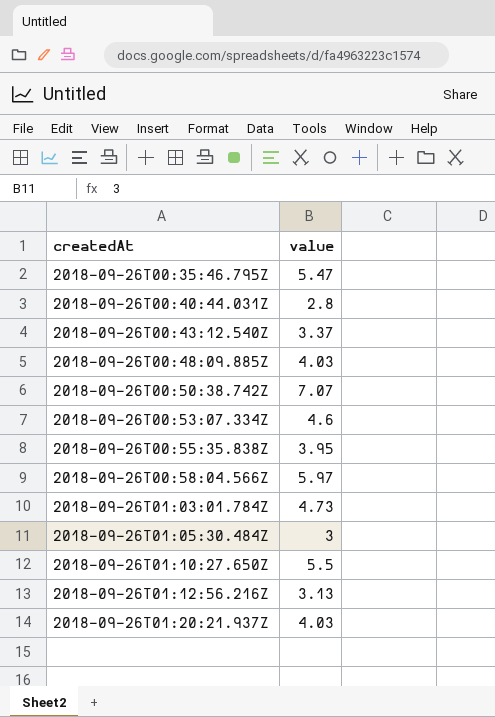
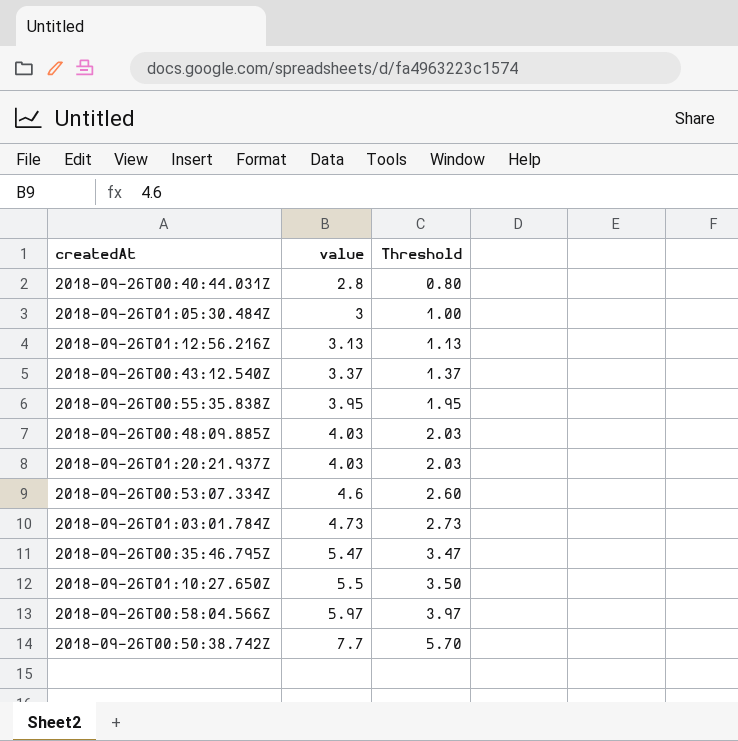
row order: createdAt ascending -> value ascending
column Threshold | formula: none -> [value] - 2
2018-09-26T00:50:38.742Z | value: 7.07 -> 7.7

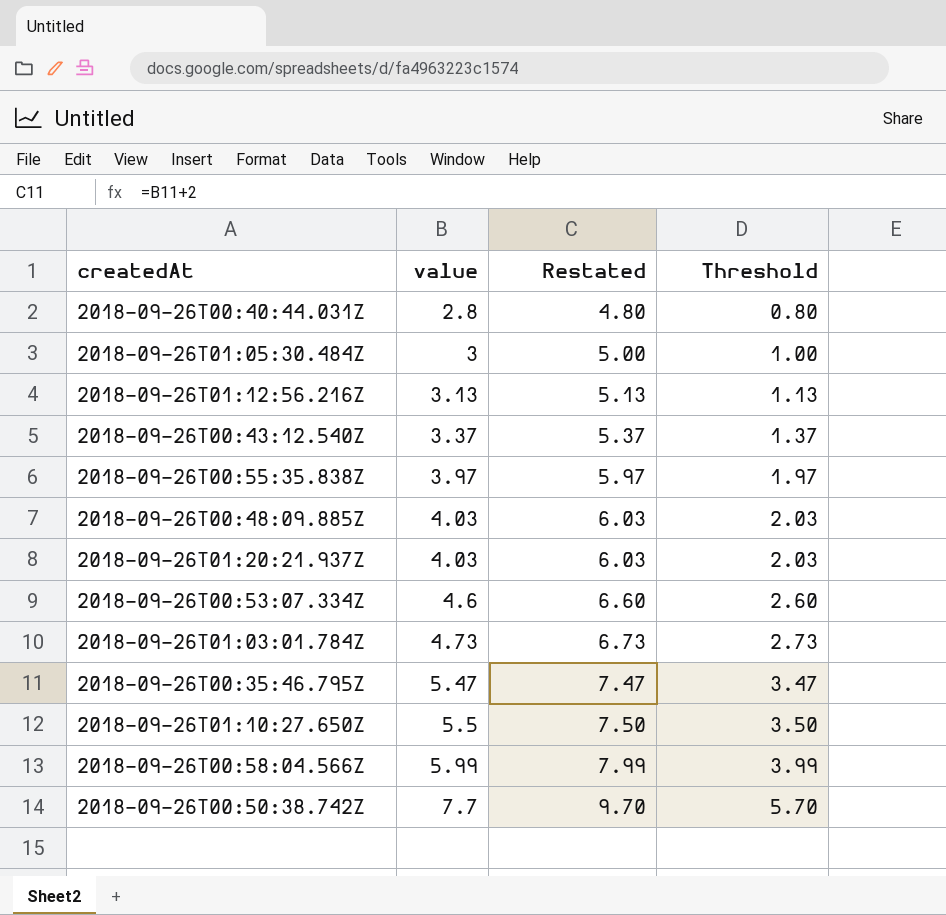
column Restated | formula: none -> [value] + 2
2018-09-26T00:55:35.838Z | value: 3.95 -> 3.97
2018-09-26T00:55:35.838Z | Threshold: 1.95 -> 1.97
2018-09-26T00:58:04.566Z | value: 5.97 -> 5.99
2018-09-26T00:58:04.566Z | Threshold: 3.97 -> 3.99

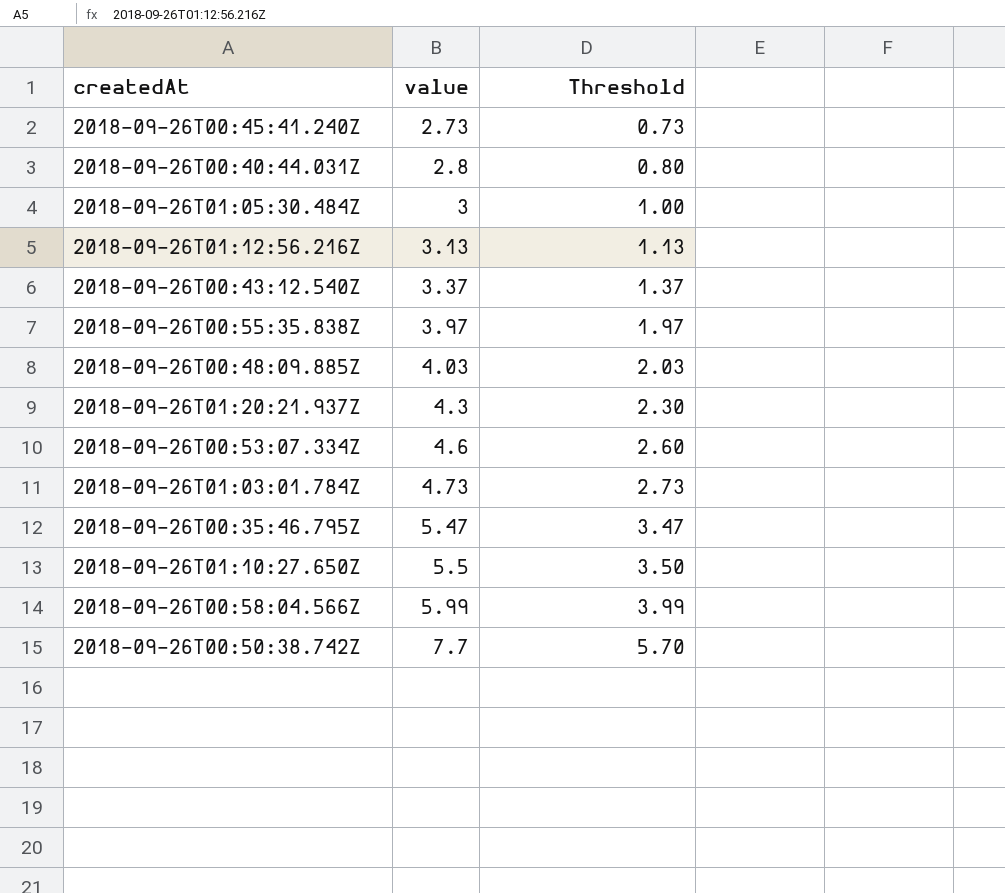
column Restated | formula: [value] + 2 -> none
row 2018-09-26T00:45:41.240Z: none -> 2.73 | 0.73
2018-09-26T01:20:21.937Z | value: 4.03 -> 4.3
2018-09-26T01:20:21.937Z | Threshold: 2.03 -> 2.30

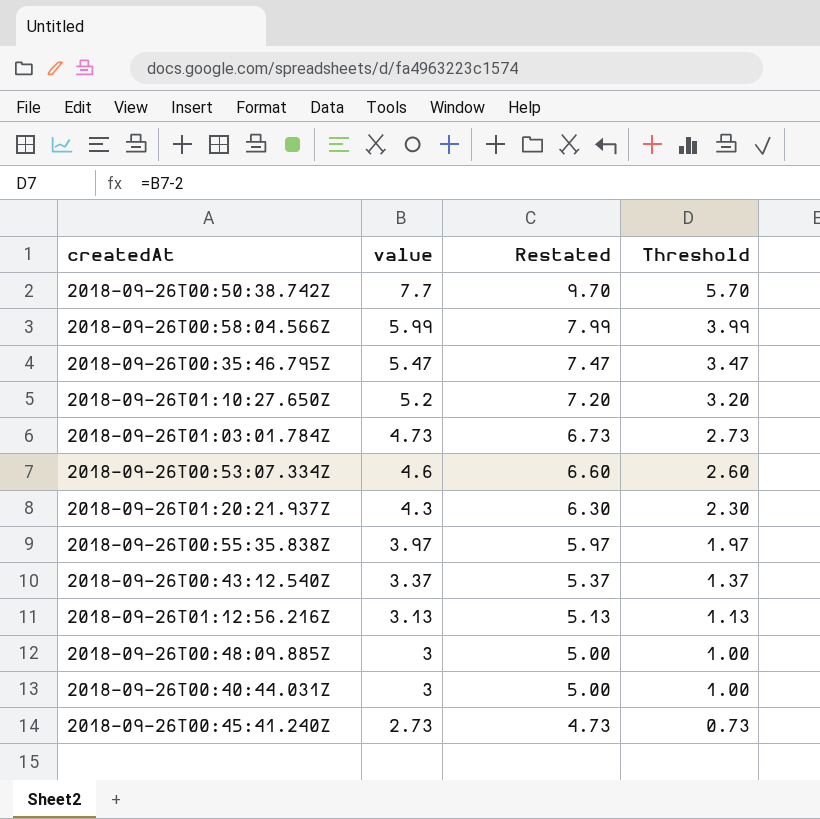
row order: value ascending -> value descending
column Restated | formula: none -> [value] + 2
row 2018-09-26T01:05:30.484Z: 3 | 1.00 -> none
2018-09-26T01:10:27.650Z | value: 5.5 -> 5.2
2018-09-26T01:10:27.650Z | Threshold: 3.50 -> 3.20
2018-09-26T00:48:09.885Z | value: 4.03 -> 3
2018-09-26T00:48:09.885Z | Threshold: 2.03 -> 1.00
2018-09-26T00:40:44.031Z | value: 2.8 -> 3
2018-09-26T00:40:44.031Z | Threshold: 0.80 -> 1.00

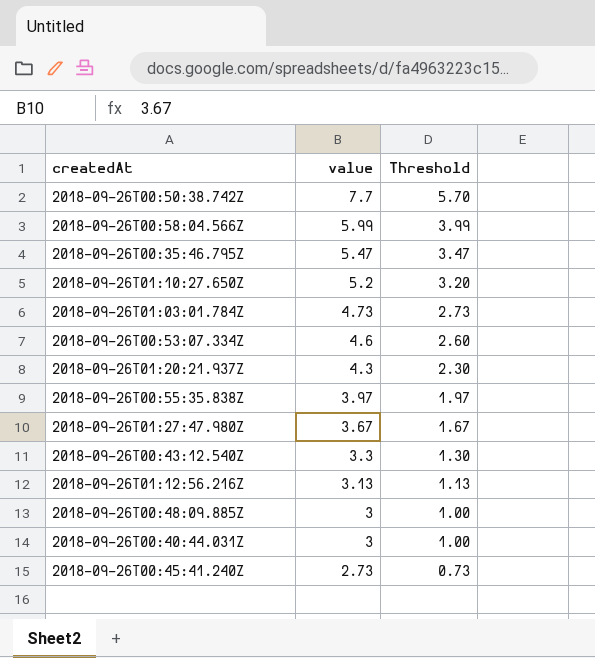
column Restated | formula: [value] + 2 -> none
row 2018-09-26T01:27:47.980Z: none -> 3.67 | 1.67
2018-09-26T00:43:12.540Z | value: 3.37 -> 3.3
2018-09-26T00:43:12.540Z | Threshold: 1.37 -> 1.30

